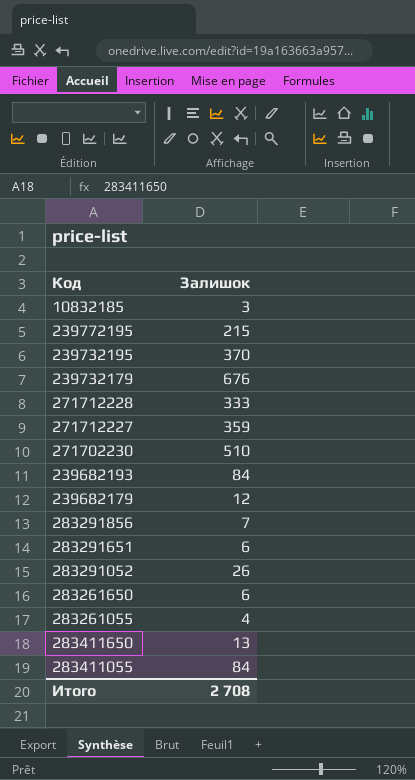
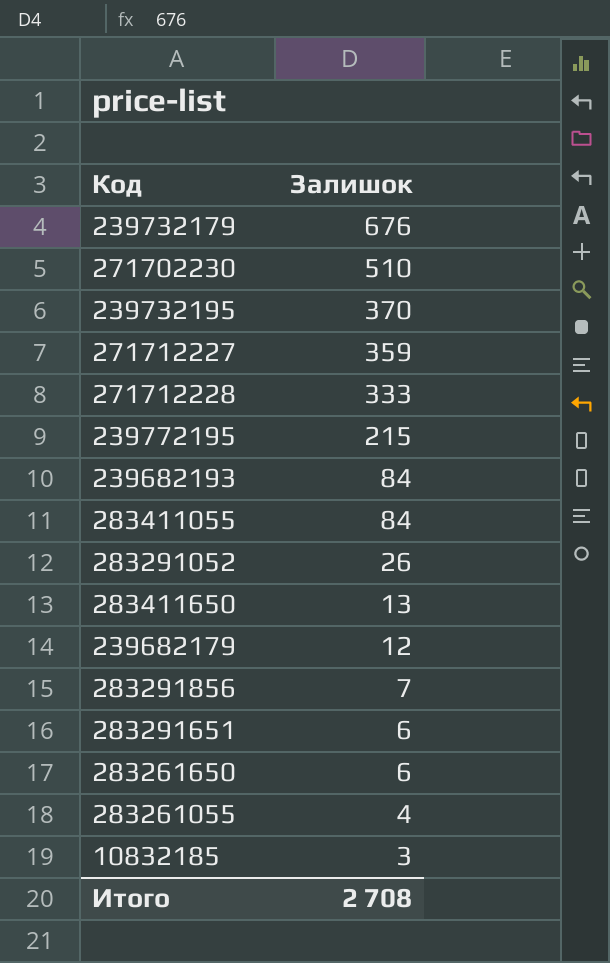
row order: none -> Залишок descending

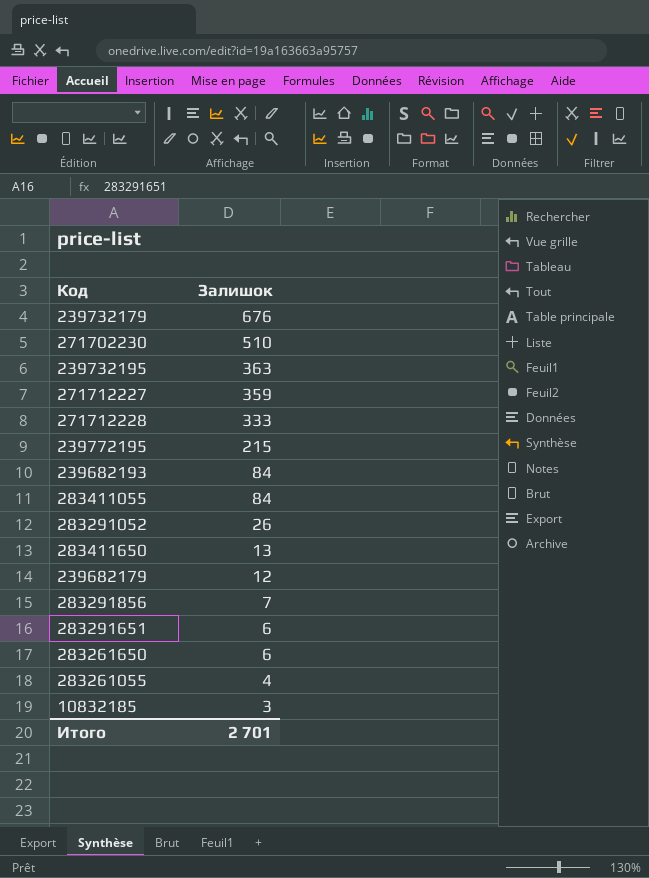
239732195 | Залишок: 370 -> 363
Итого | Залишок: 2 708 -> 2 701

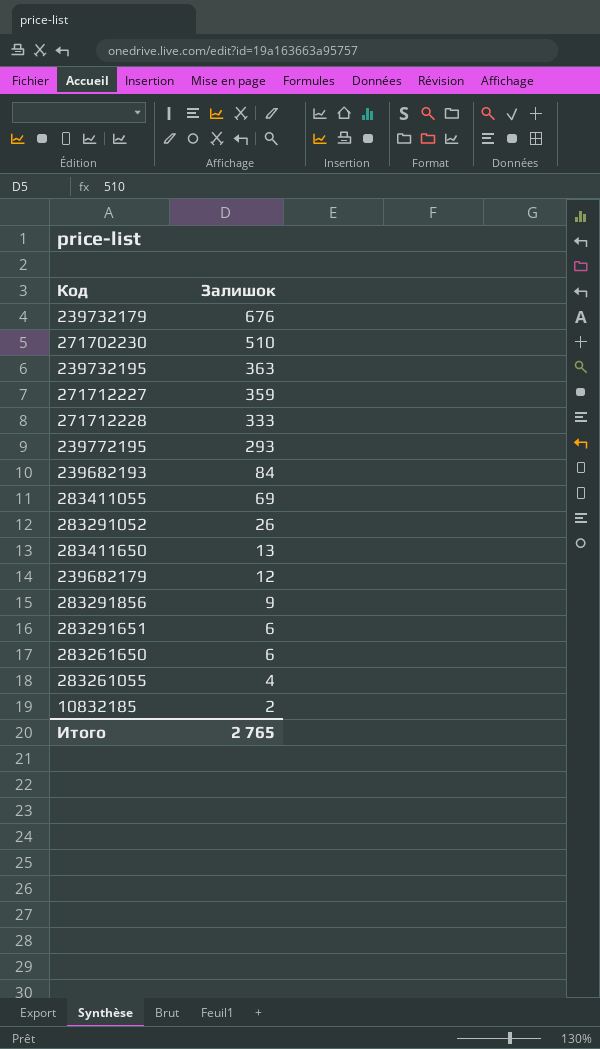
239772195 | Залишок: 215 -> 293
283411055 | Залишок: 84 -> 69
283291856 | Залишок: 7 -> 9
10832185 | Залишок: 3 -> 2
Итого | Залишок: 2 701 -> 2 765

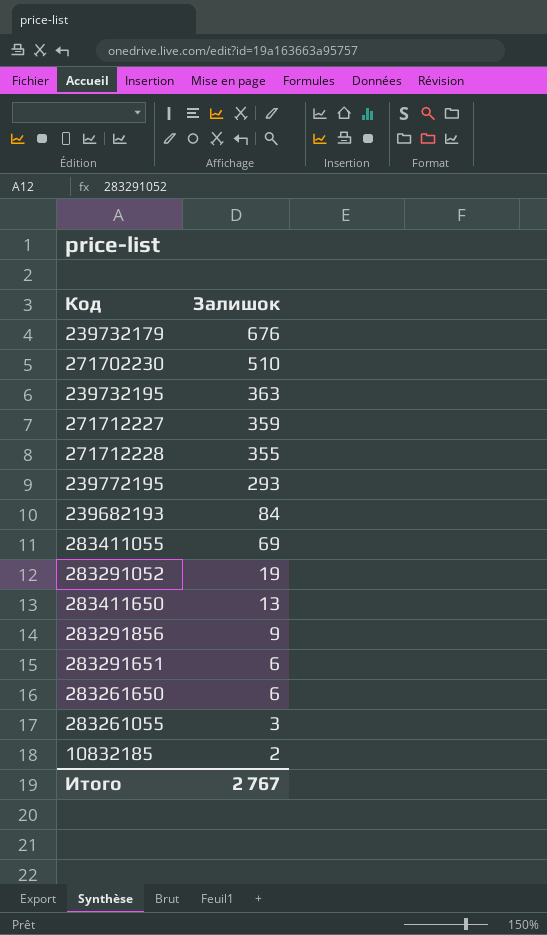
row 239682179: 12 -> none
271712228 | Залишок: 333 -> 355
283291052 | Залишок: 26 -> 19
283261055 | Залишок: 4 -> 3
Итого | Залишок: 2 765 -> 2 767

